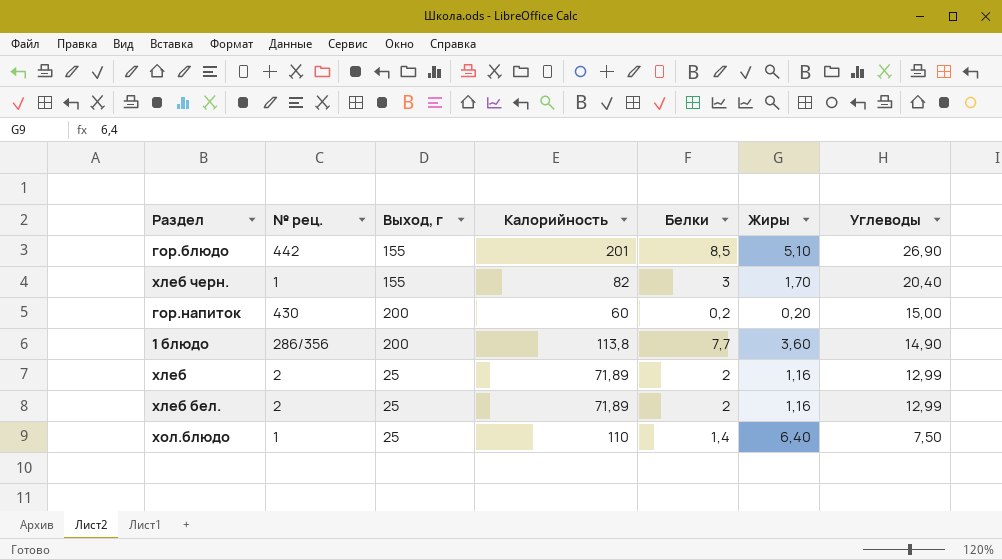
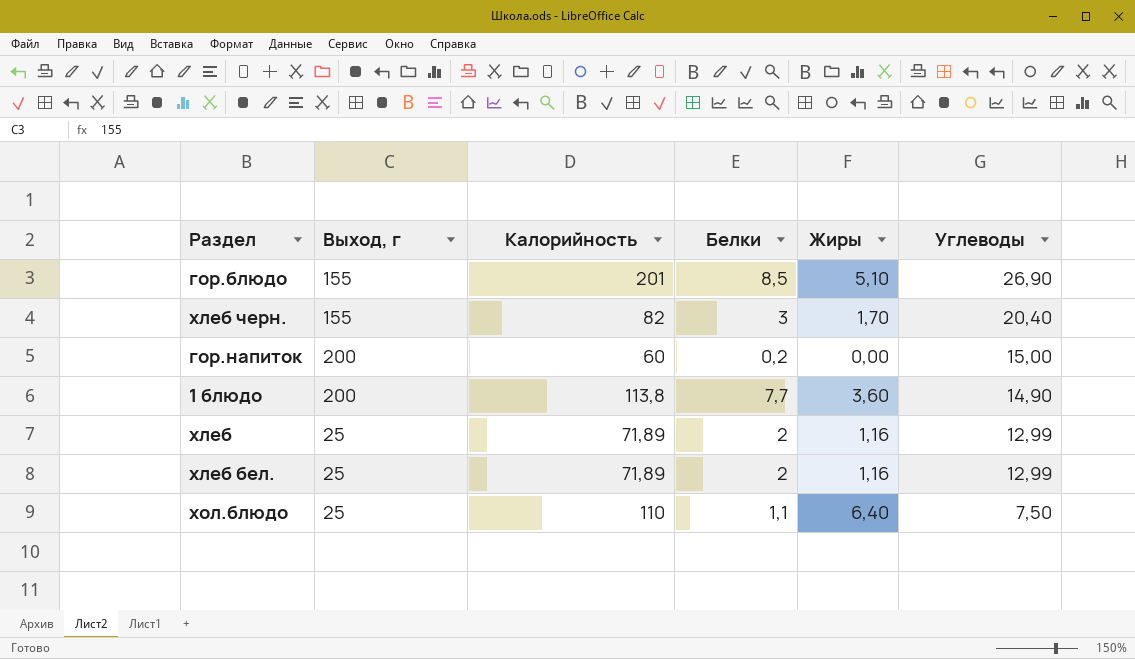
column № рец. | position: 2 -> none
гор.напиток | Жиры: 0,20 -> 0,00
хол.блюдо | Белки: 1,4 -> 1,1

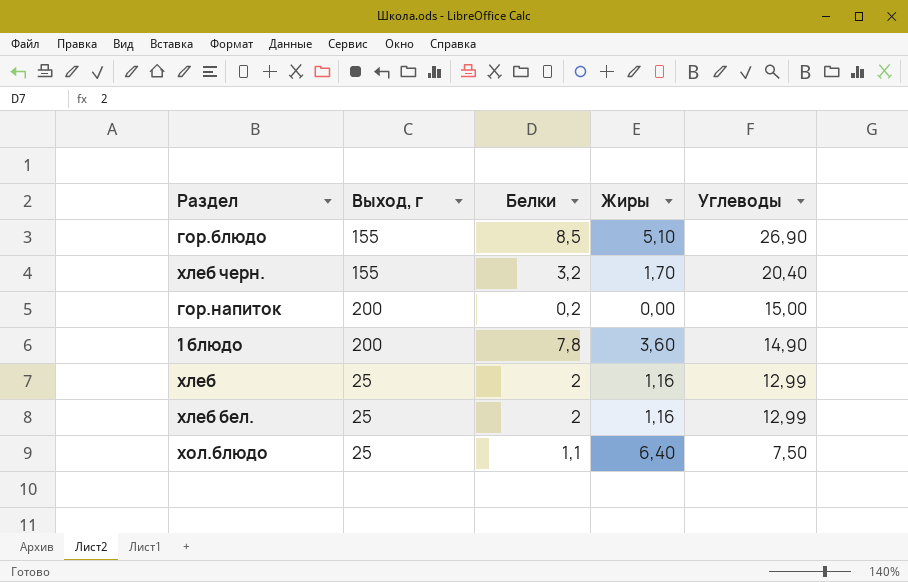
column Калорийность | position: 3 -> none
хлеб черн. | Белки: 3 -> 3,2
1 блюдо | Белки: 7,7 -> 7,8

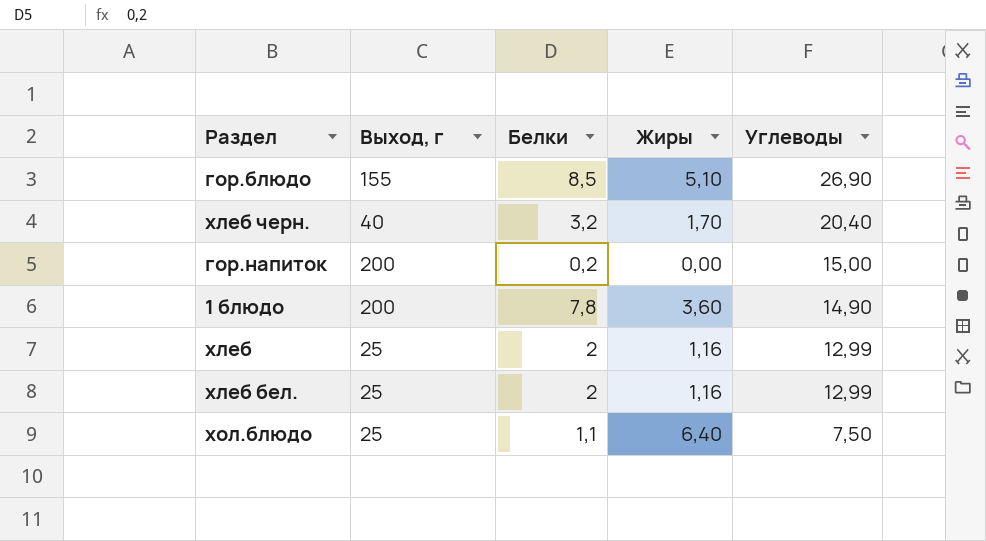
хлеб черн. | Выход, г: 155 -> 40

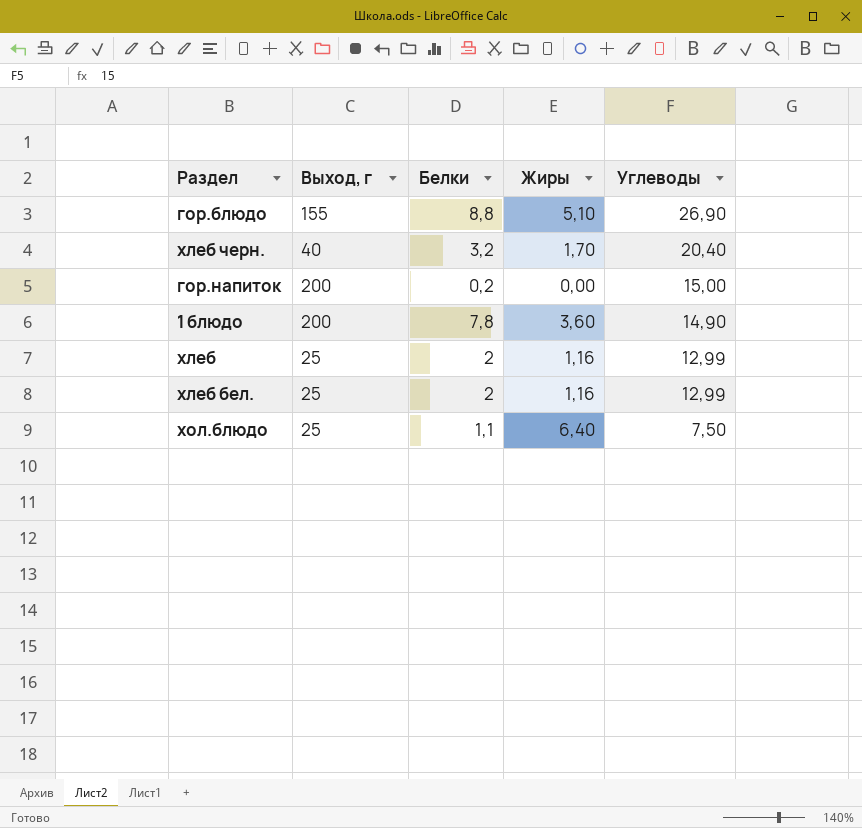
гор.блюдо | Белки: 8,5 -> 8,8

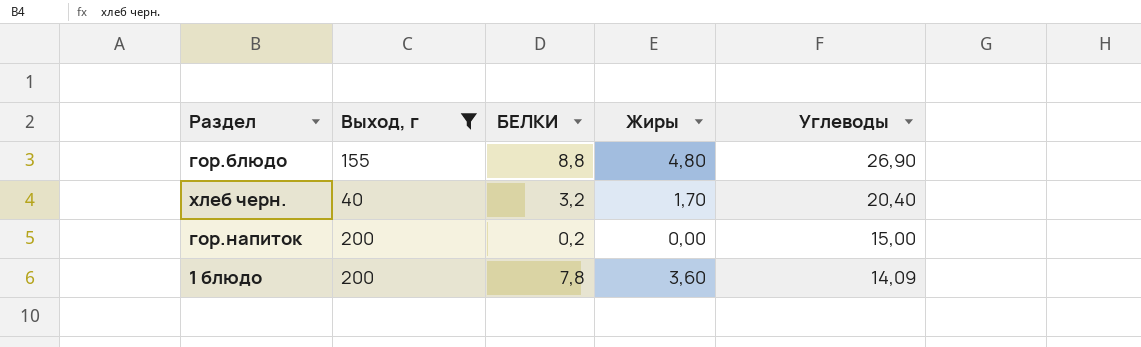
filter: none -> Выход, г != 25
column name: Белки -> БЕЛКИ
гор.блюдо | Жиры: 5,10 -> 4,80
1 блюдо | Углеводы: 14,90 -> 14,09

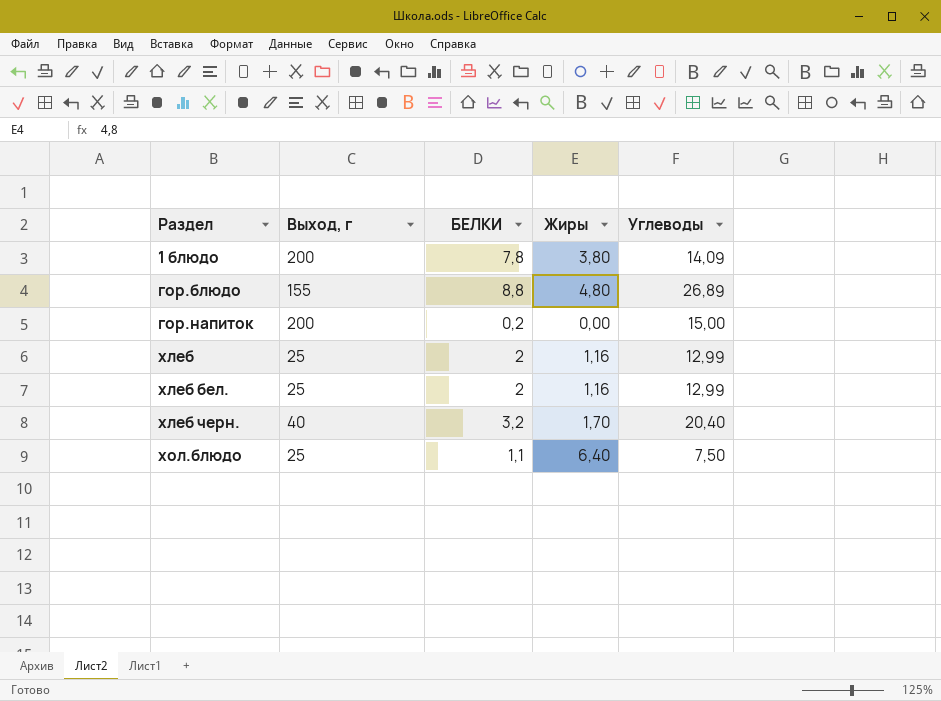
filter: Выход, г != 25 -> none
row order: Углеводы descending -> Раздел ascending
1 блюдо | Жиры: 3,60 -> 3,80
гор.блюдо | Углеводы: 26,90 -> 26,89

